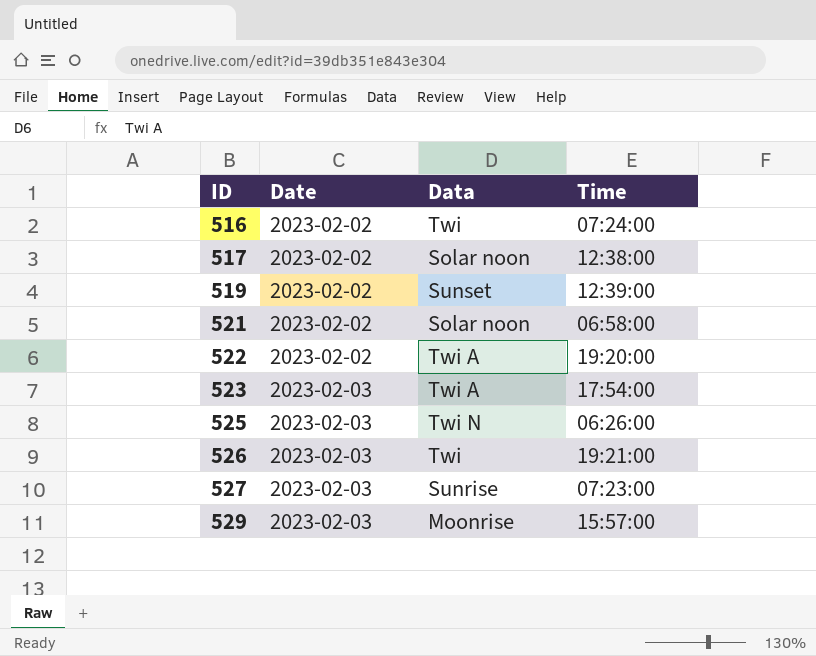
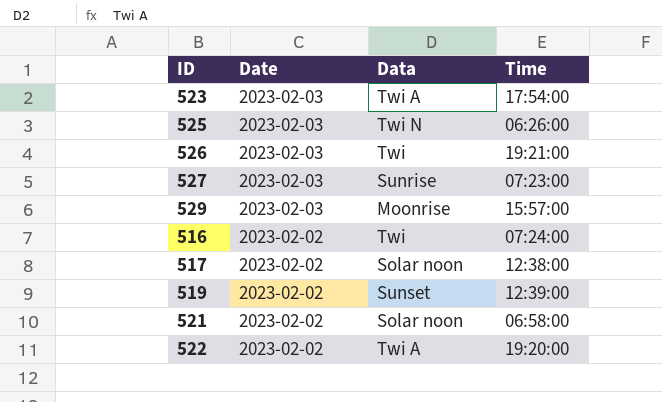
row order: ID ascending -> Date descending

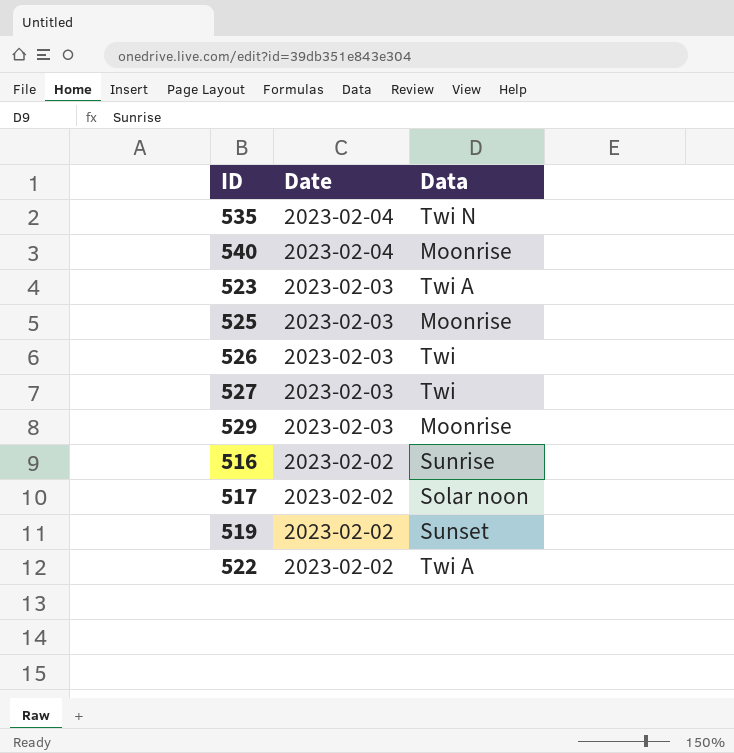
column Time | position: 4 -> none
row 521: 2023-02-02 | Solar noon | 06:58:00 -> none
row 535: none -> 2023-02-04 | Twi N
row 540: none -> 2023-02-04 | Moonrise
525 | Data: Twi N -> Moonrise
527 | Data: Sunrise -> Twi
516 | Data: Twi -> Sunrise

